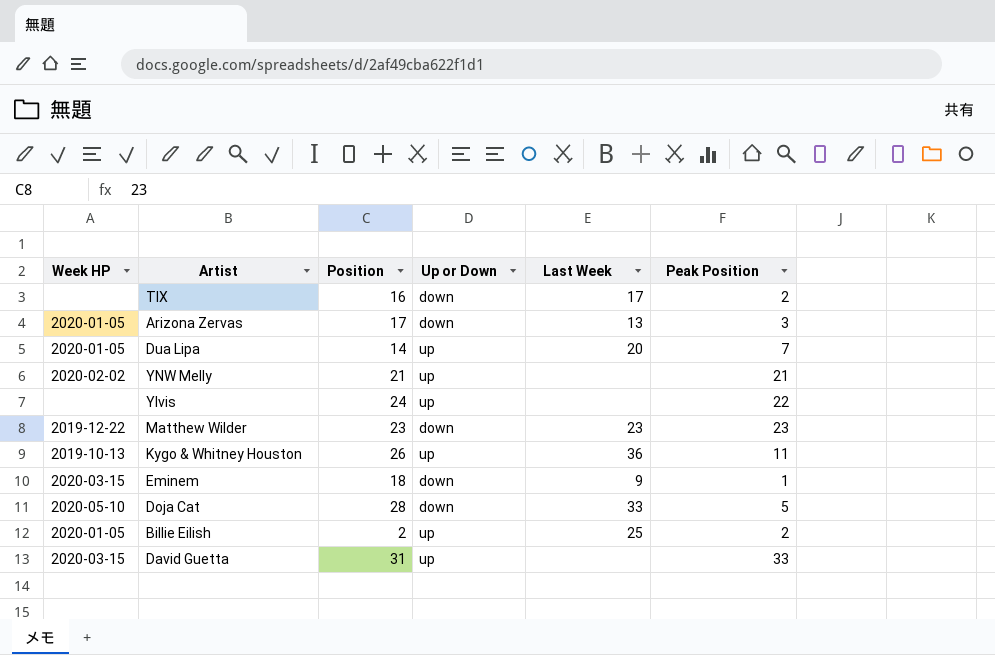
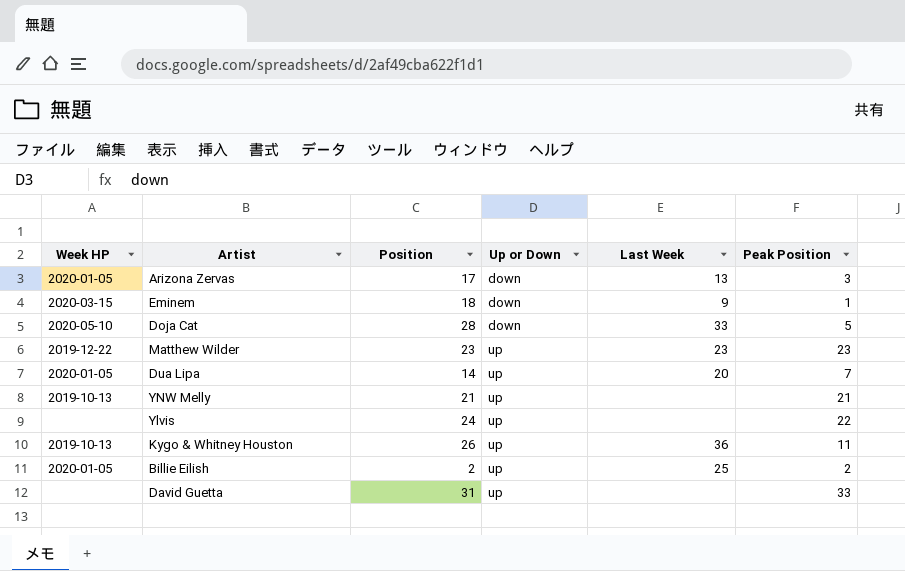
row order: none -> Up or Down ascending
row TIX: none | 16 | down | 17 | 2 -> none
Matthew Wilder | Up or Down: down -> up
YNW Melly | Week HP: 2020-02-02 -> 2019-10-13
David Guetta | Week HP: 2020-03-15 -> none

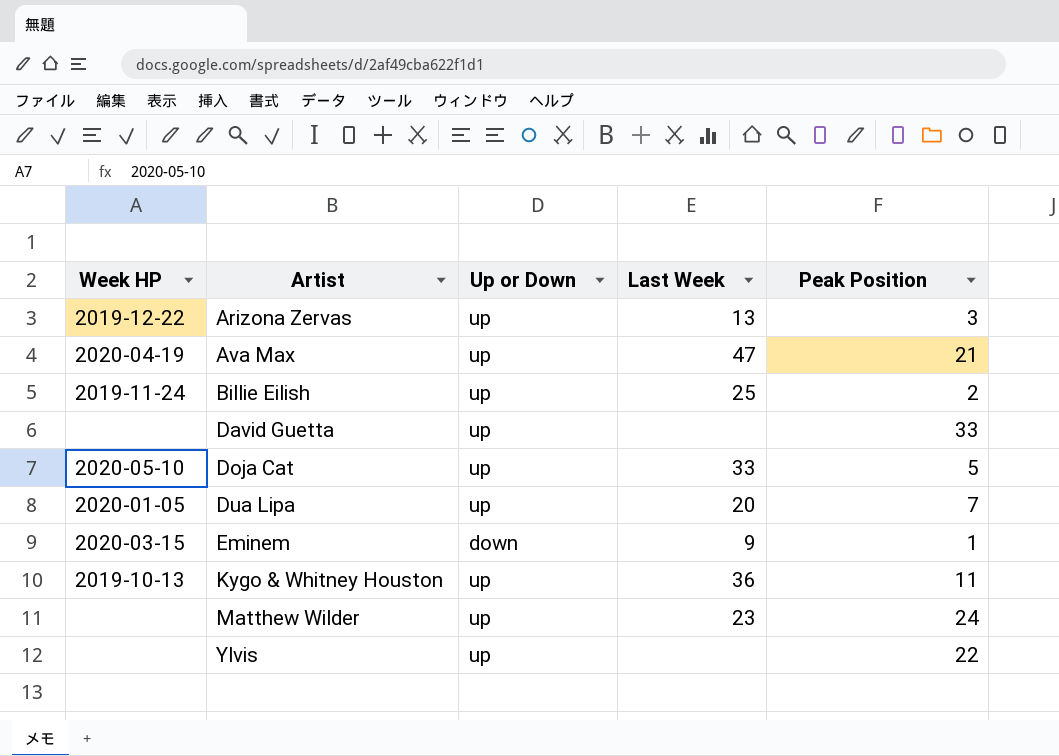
row order: Up or Down ascending -> Artist ascending
column Position | position: 3 -> none
row YNW Melly: 2019-10-13 | 21 | up | none | 21 -> none
Arizona Zervas | Week HP: 2020-01-05 -> 2019-12-22
Arizona Zervas | Up or Down: down -> up
row Ava Max: none -> 2020-04-19 | up | 47 | 21
Billie Eilish | Week HP: 2020-01-05 -> 2019-11-24
Doja Cat | Up or Down: down -> up
Matthew Wilder | Week HP: 2019-12-22 -> none
Matthew Wilder | Peak Position: 23 -> 24

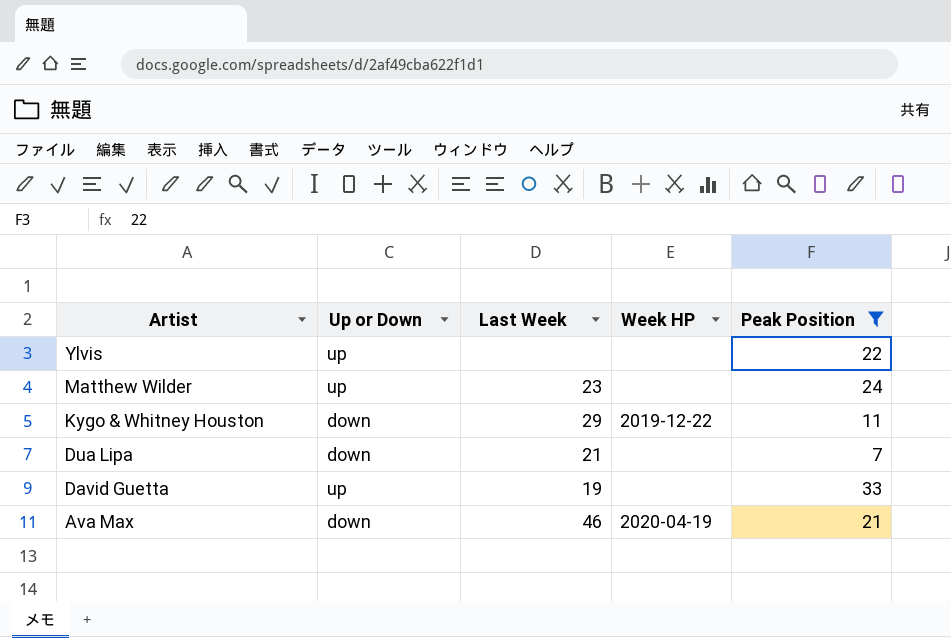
filter: none -> Peak Position >= 7
row order: Artist ascending -> Artist descending
column Week HP | position: 1 -> 4
Kygo & Whitney Houston | Up or Down: up -> down
Kygo & Whitney Houston | Last Week: 36 -> 29
Kygo & Whitney Houston | Week HP: 2019-10-13 -> 2019-12-22
Dua Lipa | Up or Down: up -> down
Dua Lipa | Last Week: 20 -> 21
Dua Lipa | Week HP: 2020-01-05 -> none
David Guetta | Last Week: none -> 19
Ava Max | Up or Down: up -> down
Ava Max | Last Week: 47 -> 46

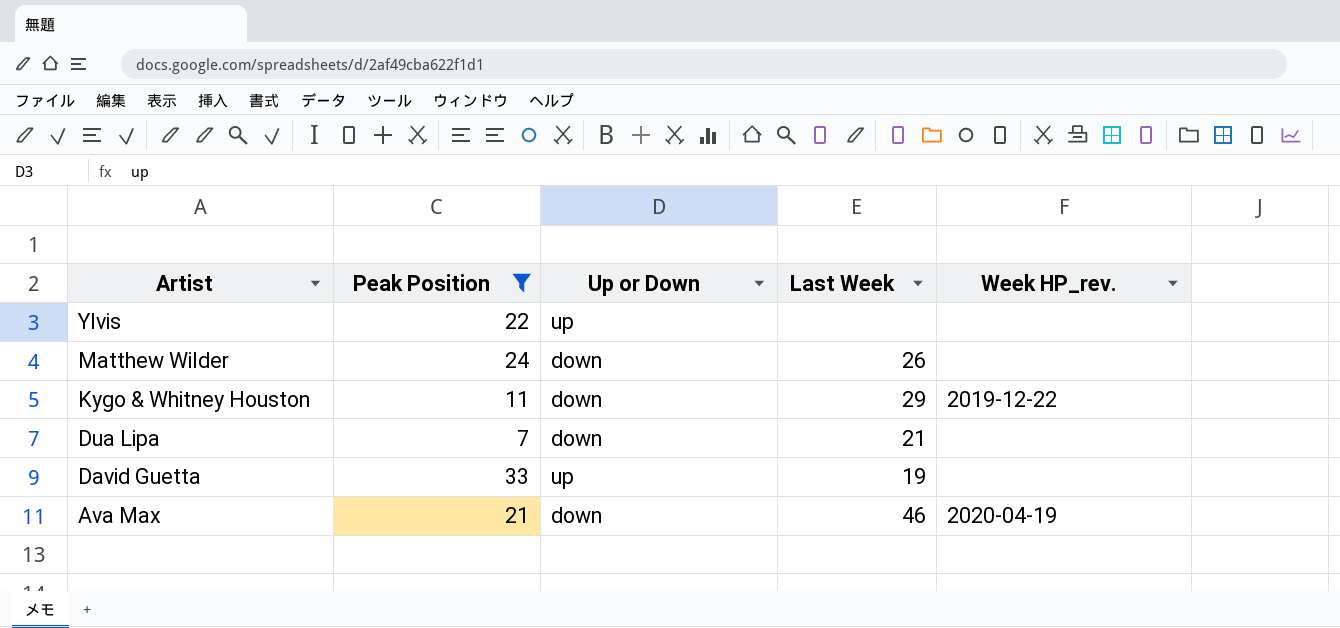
column Peak Position | position: 5 -> 2
column name: Week HP -> Week HP_rev.
Matthew Wilder | Up or Down: up -> down
Matthew Wilder | Last Week: 23 -> 26

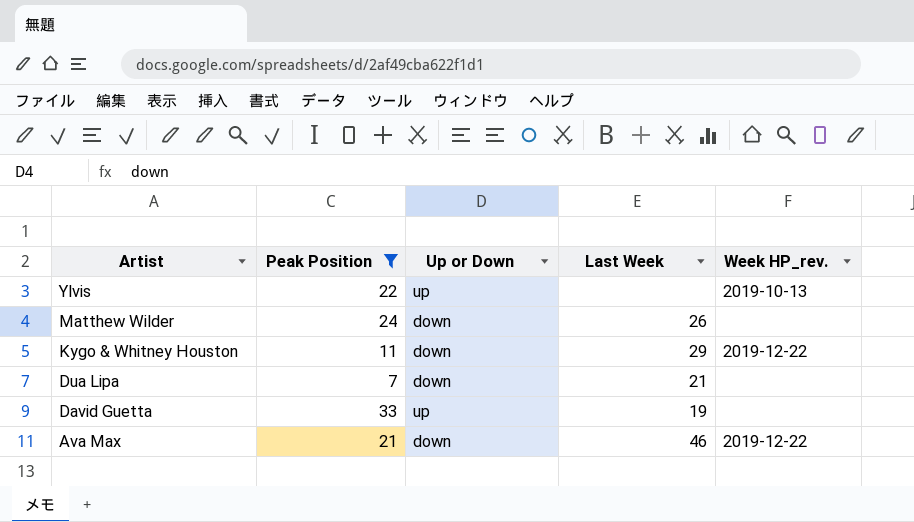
Ylvis | Week HP_rev.: none -> 2019-10-13
Ava Max | Week HP_rev.: 2020-04-19 -> 2019-12-22

